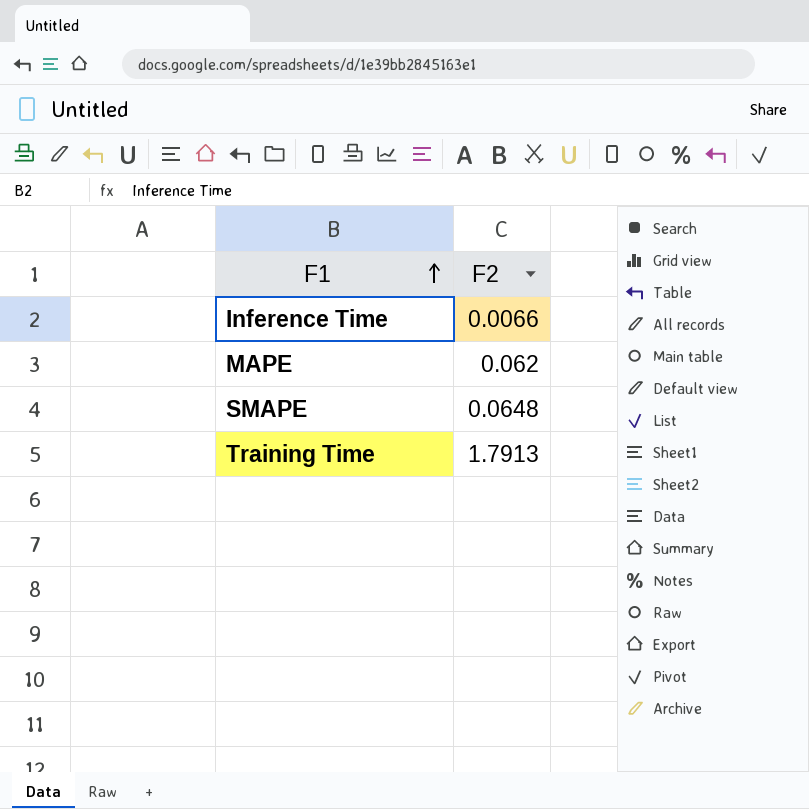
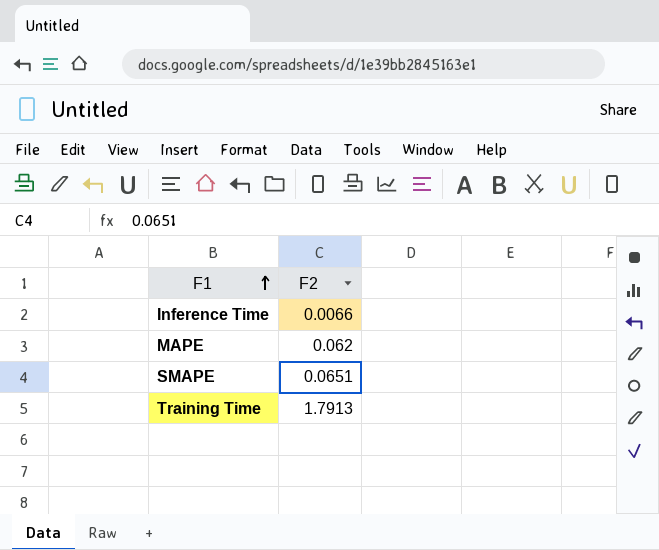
SMAPE | F2: 0.0648 -> 0.0651

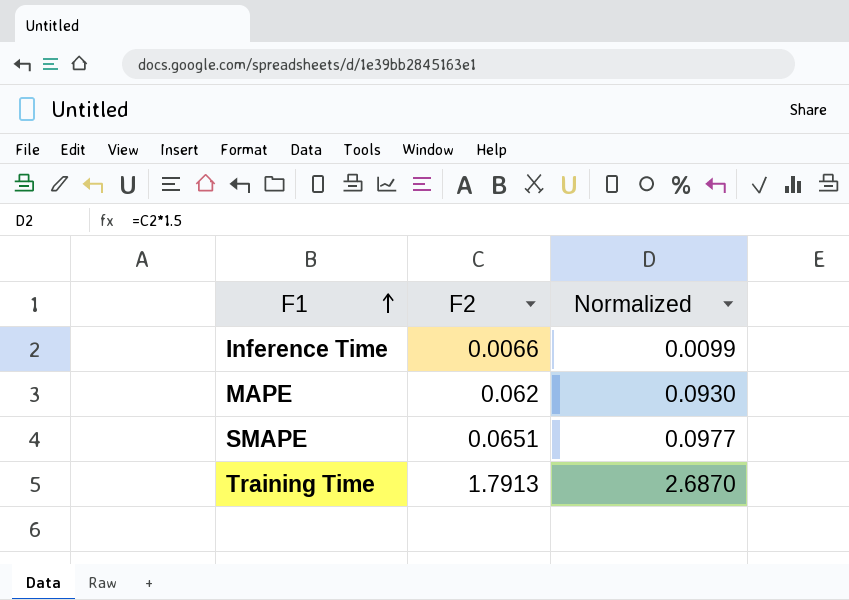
column Normalized | formula: none -> [F2] * 1.5

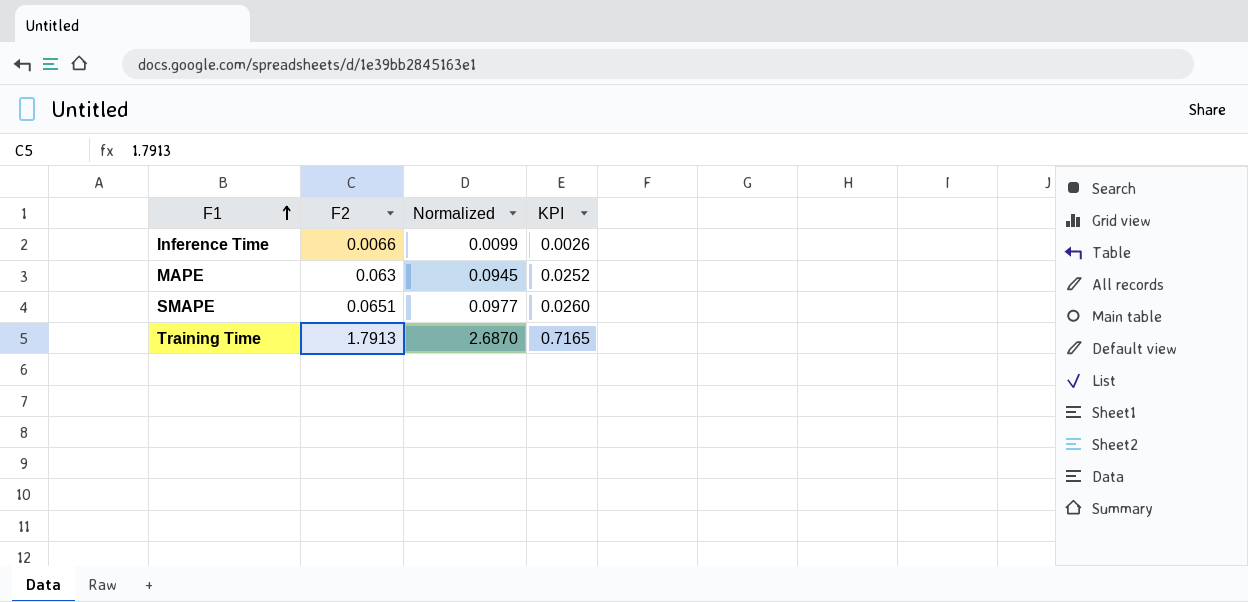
column KPI | formula: none -> [F2] * 0.4
MAPE | F2: 0.062 -> 0.063
MAPE | Normalized: 0.0930 -> 0.0945

